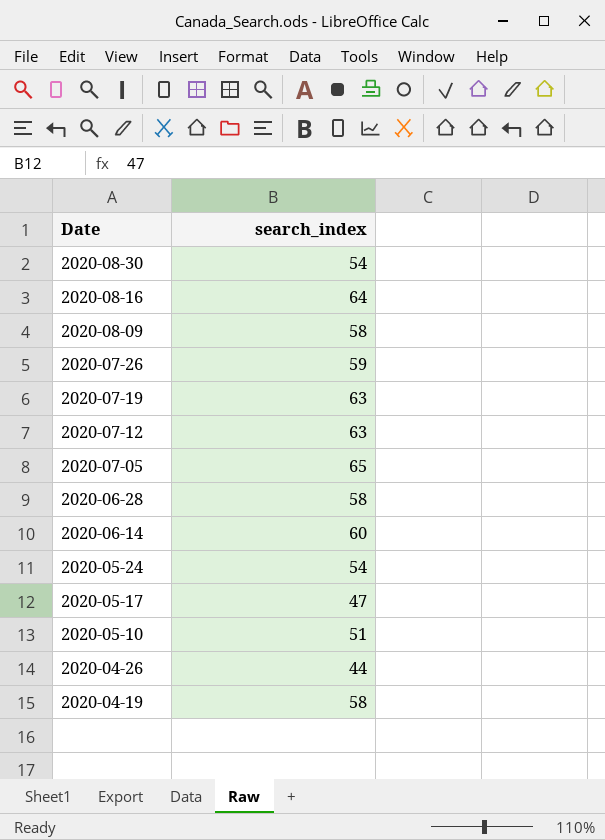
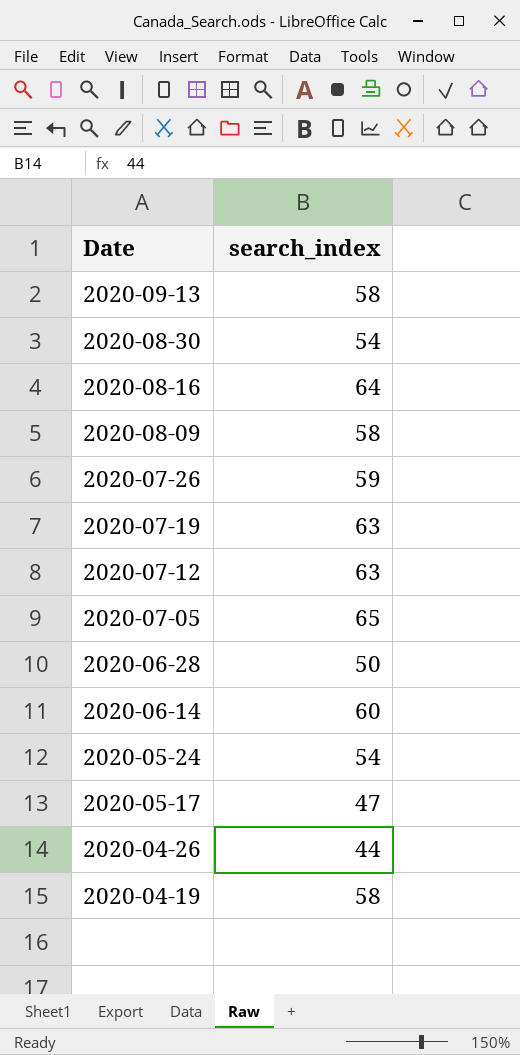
row 2020-05-10: 51 -> none
row 2020-09-13: none -> 58
2020-06-28 | search_index: 58 -> 50

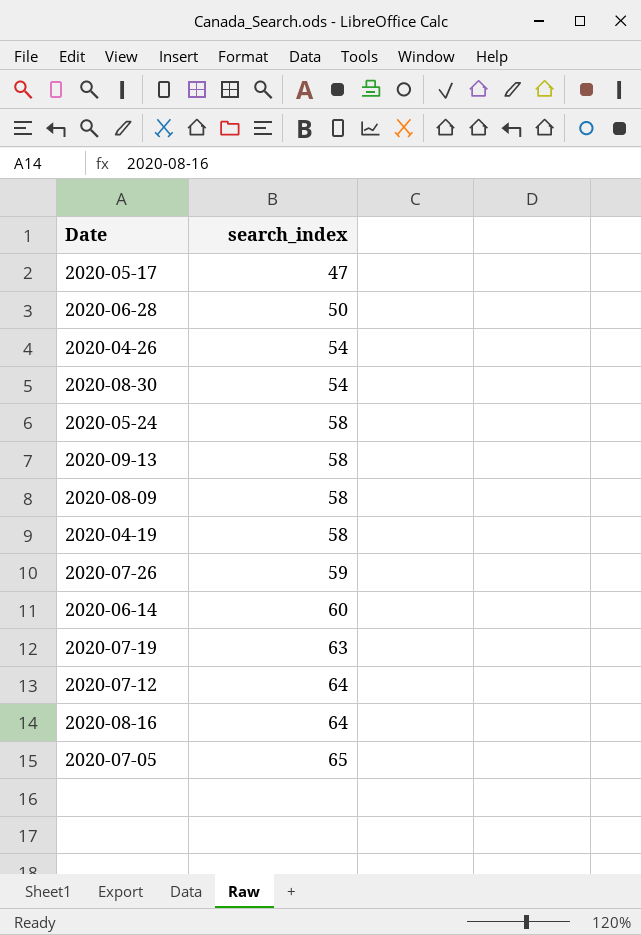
row order: Date descending -> search_index ascending
2020-04-26 | search_index: 44 -> 54
2020-05-24 | search_index: 54 -> 58
2020-07-12 | search_index: 63 -> 64

